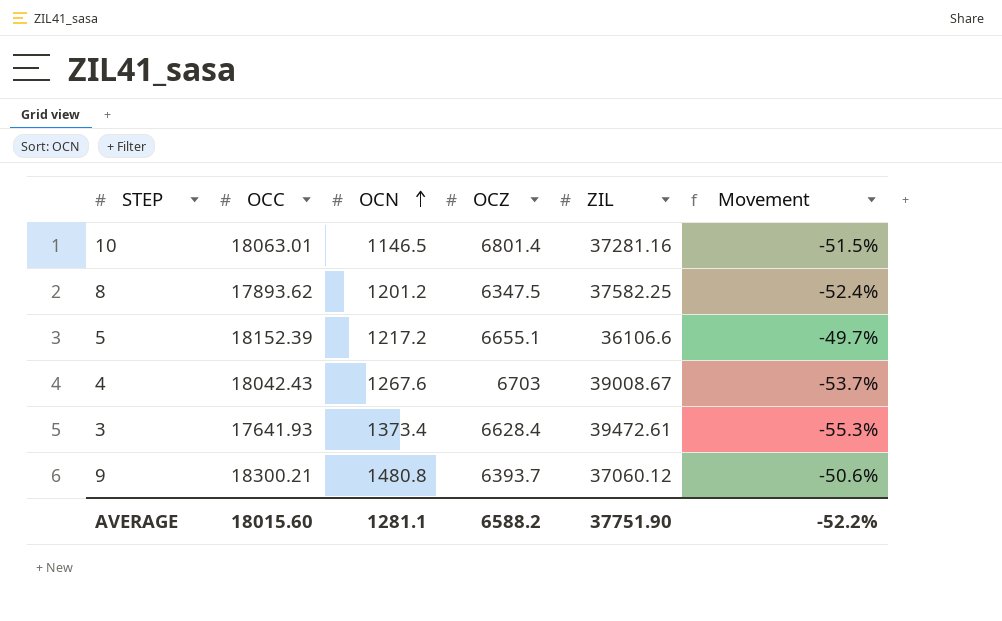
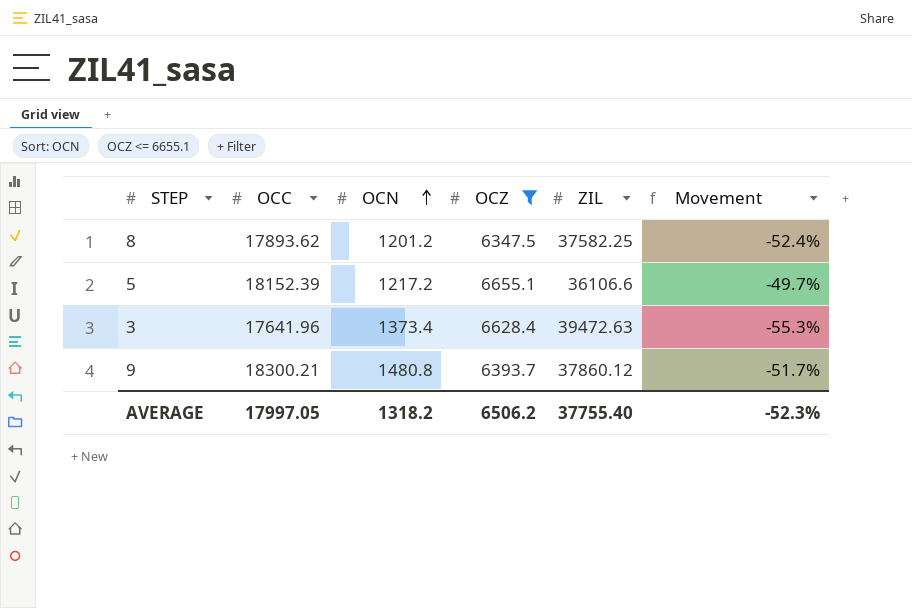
filter: none -> OCZ <= 6655.1
3 | OCC: 17641.93 -> 17641.96
3 | ZIL: 39472.61 -> 39472.63
9 | ZIL: 37060.12 -> 37860.12
9 | Movement: -50.6% -> -51.7%
AVERAGE | OCC: 18015.60 -> 17997.05
AVERAGE | OCN: 1281.1 -> 1318.2
AVERAGE | OCZ: 6588.2 -> 6506.2
AVERAGE | ZIL: 37751.90 -> 37755.40
AVERAGE | Movement: -52.2% -> -52.3%

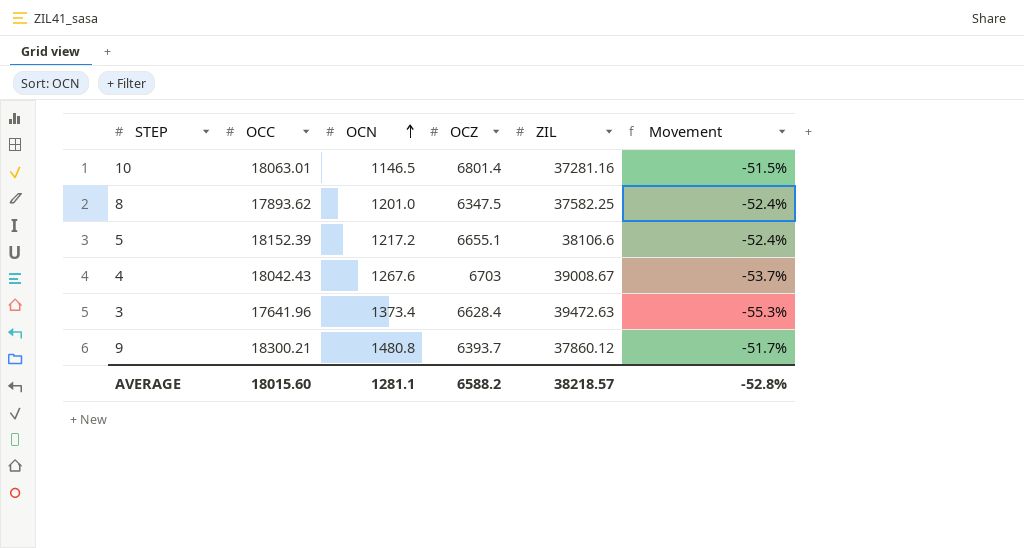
filter: OCZ <= 6655.1 -> none
8 | OCN: 1201.2 -> 1201.0
5 | ZIL: 36106.6 -> 38106.6
5 | Movement: -49.7% -> -52.4%
AVERAGE | OCC: 17997.05 -> 18015.60
AVERAGE | OCN: 1318.2 -> 1281.1
AVERAGE | OCZ: 6506.2 -> 6588.2
AVERAGE | ZIL: 37755.40 -> 38218.57
AVERAGE | Movement: -52.3% -> -52.8%

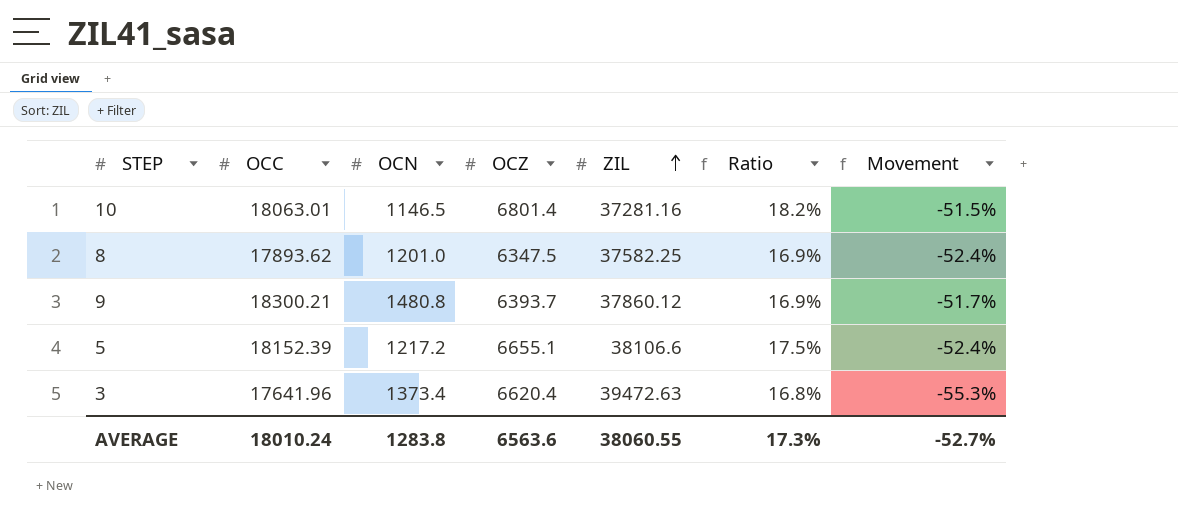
row order: OCN ascending -> ZIL ascending
column Ratio | formula: none -> [OCZ] / [ZIL]
row 4: 18042.43 | 1267.6 | 6703 | 39008.67 | -53.7% -> none
3 | OCZ: 6628.4 -> 6620.4
AVERAGE | OCC: 18015.60 -> 18010.24
AVERAGE | OCN: 1281.1 -> 1283.8
AVERAGE | OCZ: 6588.2 -> 6563.6
AVERAGE | ZIL: 38218.57 -> 38060.55
AVERAGE | Movement: -52.8% -> -52.7%

